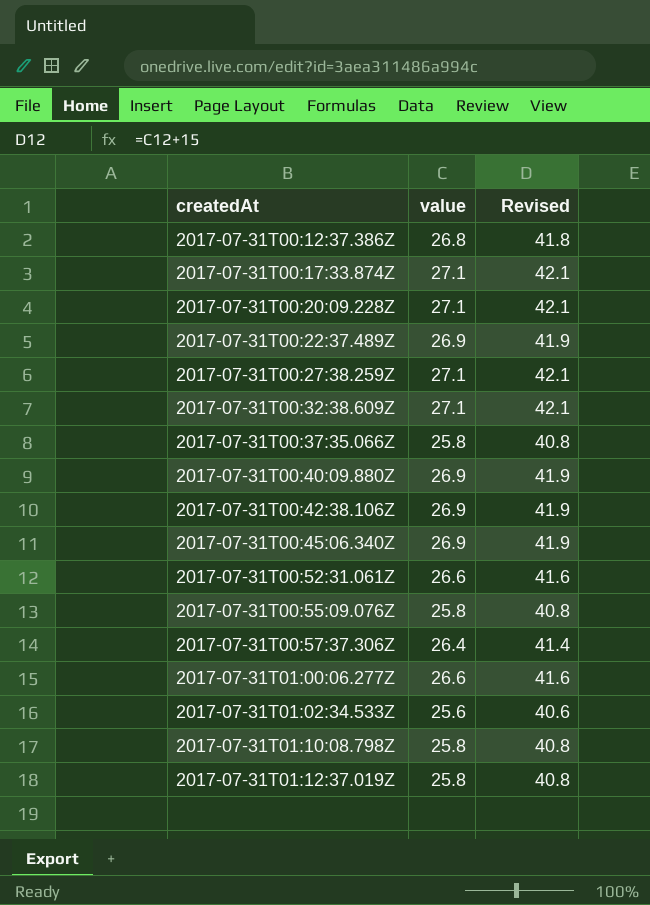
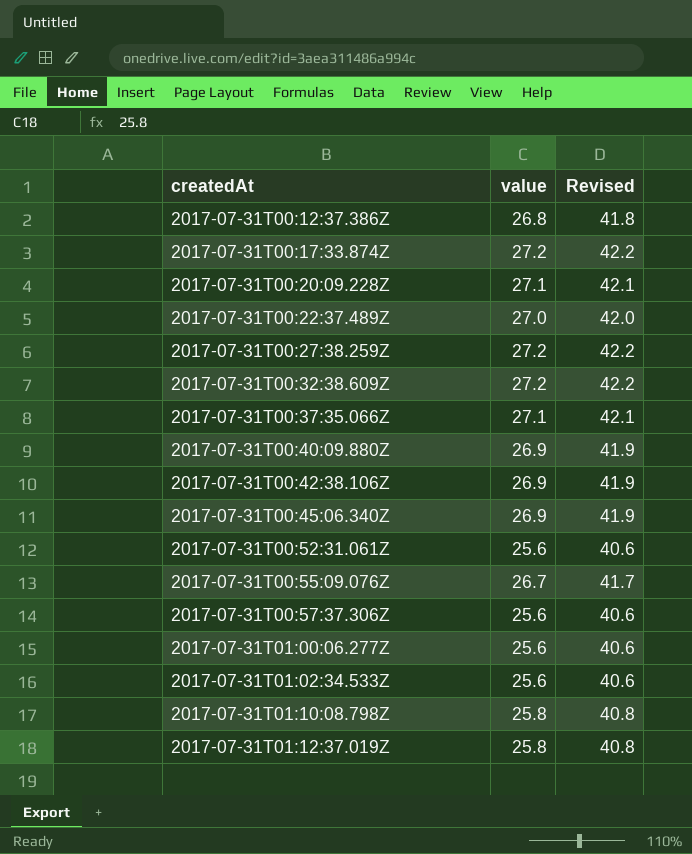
2017-07-31T00:17:33.874Z | value: 27.1 -> 27.2
2017-07-31T00:17:33.874Z | Revised: 42.1 -> 42.2
2017-07-31T00:22:37.489Z | value: 26.9 -> 27.0
2017-07-31T00:22:37.489Z | Revised: 41.9 -> 42.0
2017-07-31T00:27:38.259Z | value: 27.1 -> 27.2
2017-07-31T00:27:38.259Z | Revised: 42.1 -> 42.2
2017-07-31T00:32:38.609Z | value: 27.1 -> 27.2
2017-07-31T00:32:38.609Z | Revised: 42.1 -> 42.2
2017-07-31T00:37:35.066Z | value: 25.8 -> 27.1
2017-07-31T00:37:35.066Z | Revised: 40.8 -> 42.1
2017-07-31T00:52:31.061Z | value: 26.6 -> 25.6
2017-07-31T00:52:31.061Z | Revised: 41.6 -> 40.6
2017-07-31T00:55:09.076Z | value: 25.8 -> 26.7
2017-07-31T00:55:09.076Z | Revised: 40.8 -> 41.7
2017-07-31T00:57:37.306Z | value: 26.4 -> 25.6
2017-07-31T00:57:37.306Z | Revised: 41.4 -> 40.6
2017-07-31T01:00:06.277Z | value: 26.6 -> 25.6
2017-07-31T01:00:06.277Z | Revised: 41.6 -> 40.6

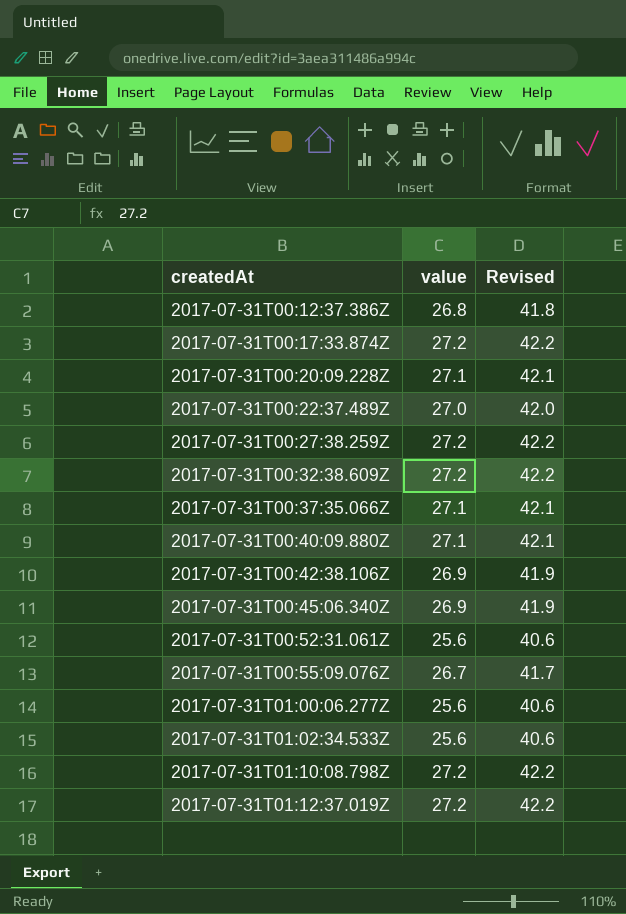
row 2017-07-31T00:57:37.306Z: 25.6 | 40.6 -> none
2017-07-31T00:40:09.880Z | value: 26.9 -> 27.1
2017-07-31T00:40:09.880Z | Revised: 41.9 -> 42.1
2017-07-31T01:10:08.798Z | value: 25.8 -> 27.2
2017-07-31T01:10:08.798Z | Revised: 40.8 -> 42.2
2017-07-31T01:12:37.019Z | value: 25.8 -> 27.2
2017-07-31T01:12:37.019Z | Revised: 40.8 -> 42.2

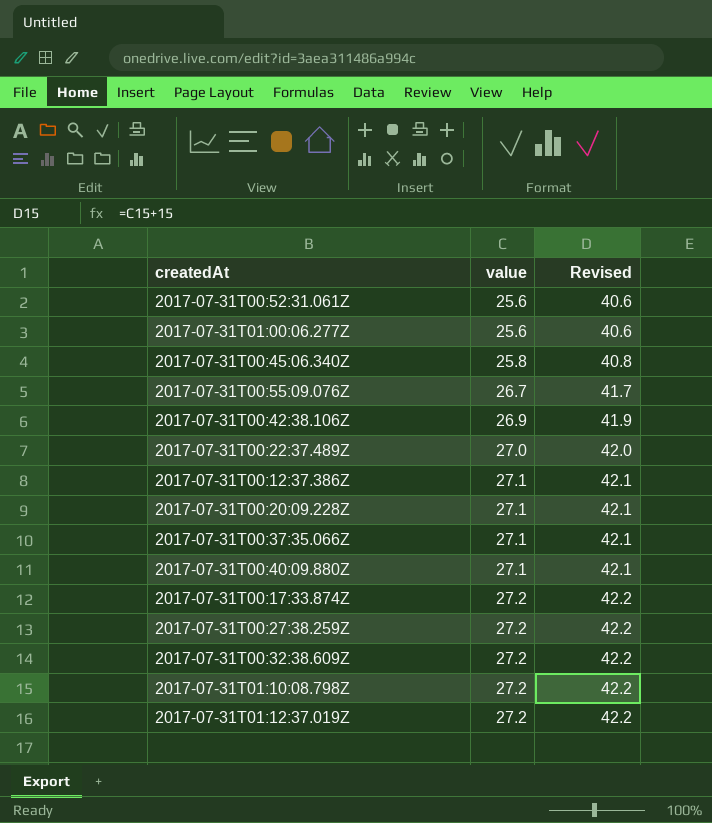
row order: createdAt ascending -> value ascending
row 2017-07-31T01:02:34.533Z: 25.6 | 40.6 -> none
2017-07-31T00:45:06.340Z | value: 26.9 -> 25.8
2017-07-31T00:45:06.340Z | Revised: 41.9 -> 40.8
2017-07-31T00:12:37.386Z | value: 26.8 -> 27.1
2017-07-31T00:12:37.386Z | Revised: 41.8 -> 42.1

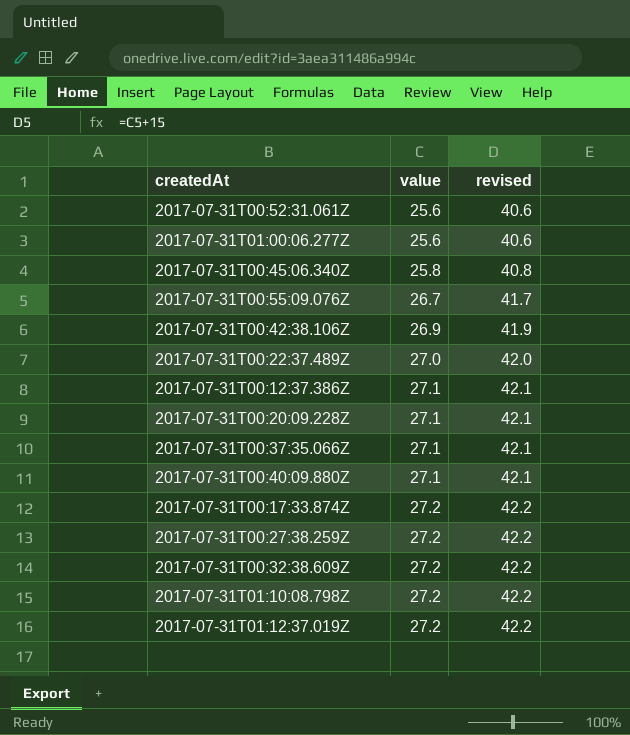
column name: Revised -> revised

